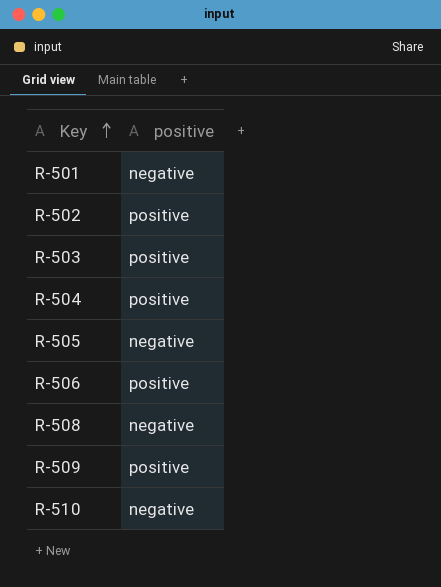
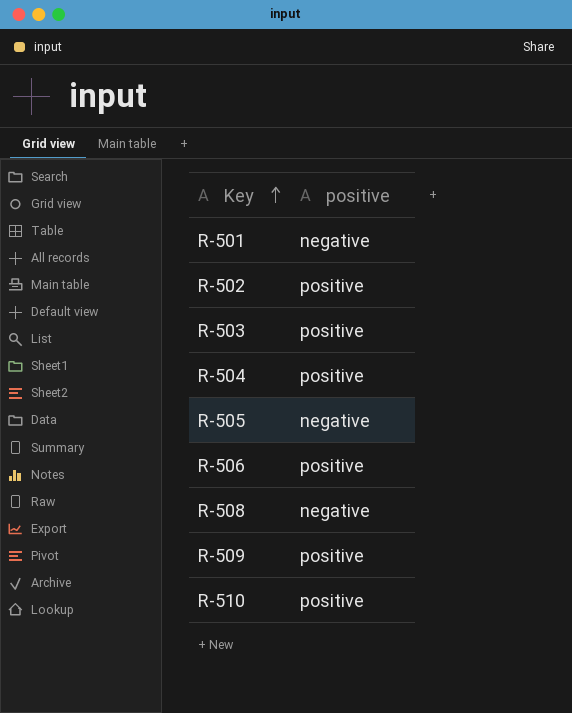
R-510 | positive: negative -> positive

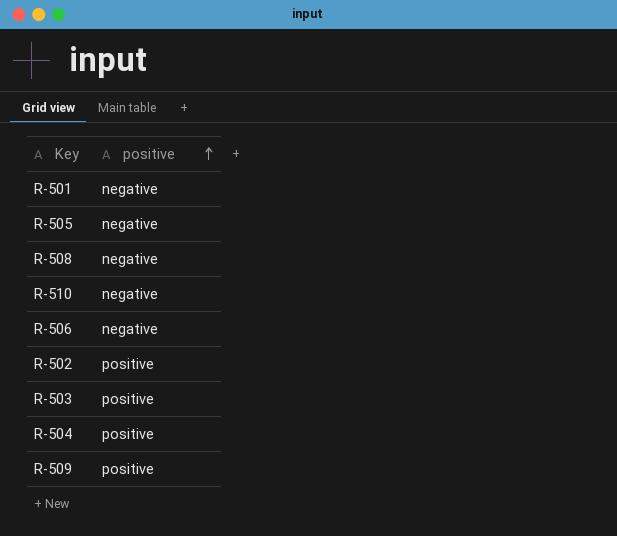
row order: Key ascending -> positive ascending
R-510 | positive: positive -> negative
R-506 | positive: positive -> negative

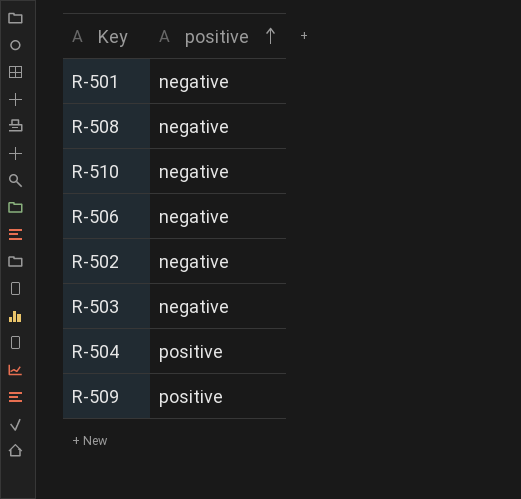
row R-505: negative -> none
R-502 | positive: positive -> negative
R-503 | positive: positive -> negative

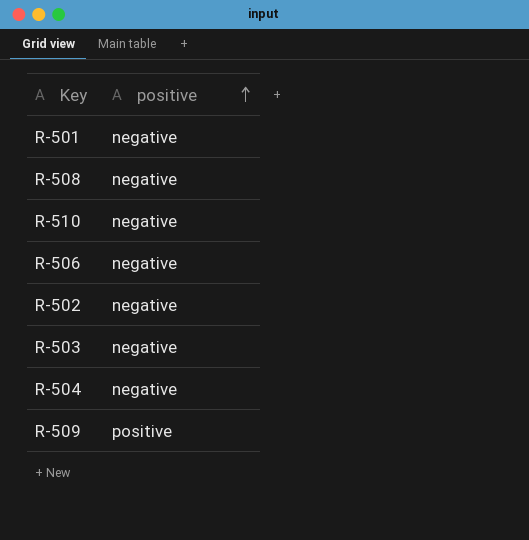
R-504 | positive: positive -> negative

